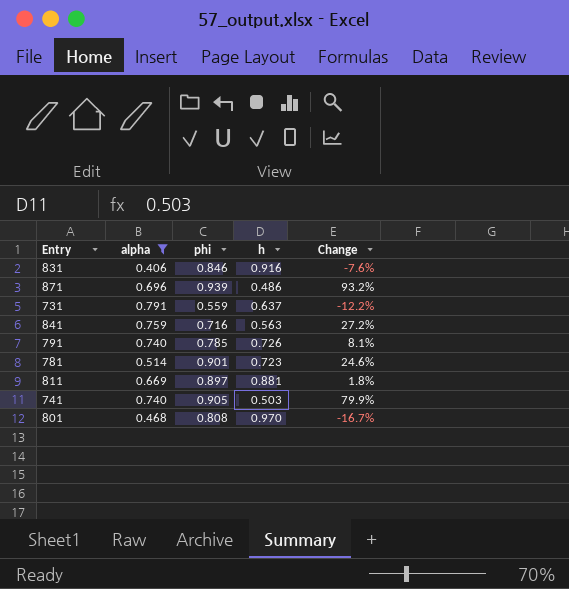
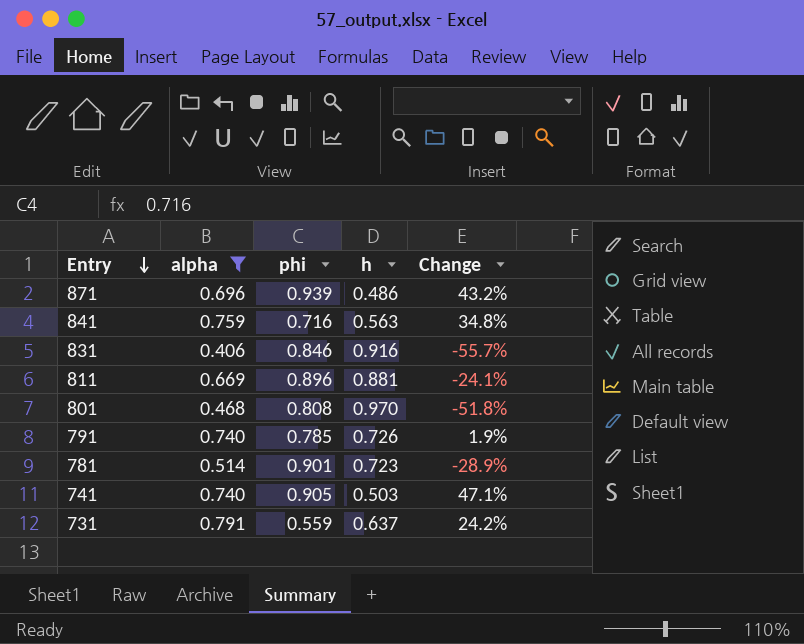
row order: none -> Entry descending
column Change | formula: ([phi] - [h]) / [h] -> ([alpha] - [h]) / [h]
811 | phi: 0.897 -> 0.896

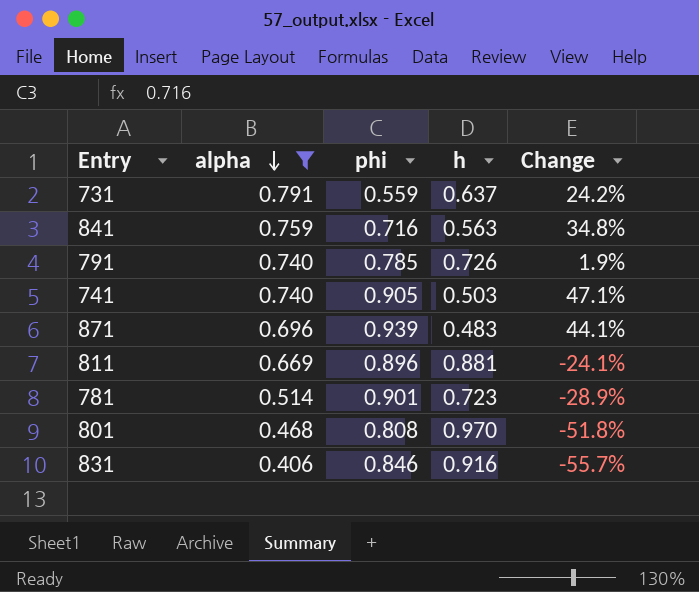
row order: Entry descending -> alpha descending
871 | h: 0.486 -> 0.483
871 | Change: 43.2% -> 44.1%

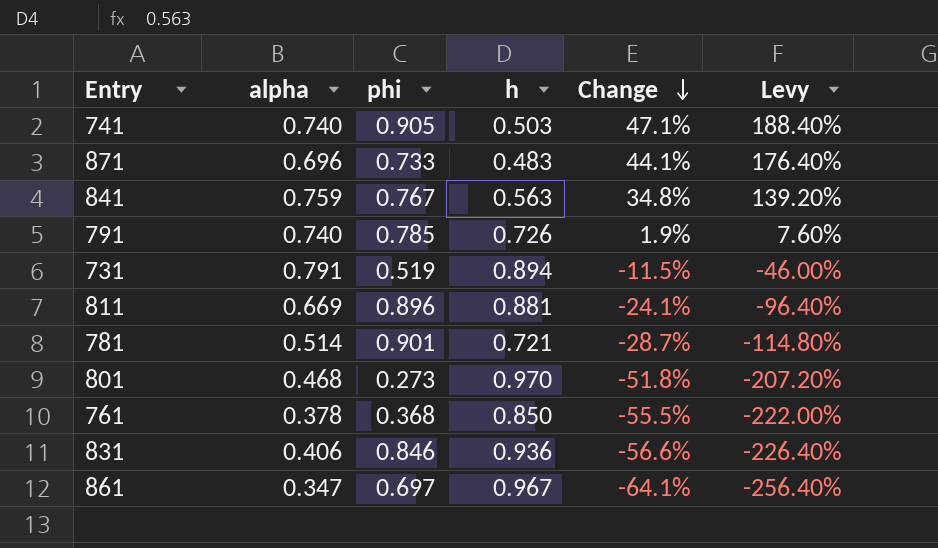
filter: alpha >= 0.406 -> none
row order: alpha descending -> Change descending
column Levy | formula: none -> [Change] * 4
871 | phi: 0.939 -> 0.733
841 | phi: 0.716 -> 0.767
731 | phi: 0.559 -> 0.519
731 | h: 0.637 -> 0.894
731 | Change: 24.2% -> -11.5%
781 | h: 0.723 -> 0.721
781 | Change: -28.9% -> -28.7%
801 | phi: 0.808 -> 0.273
831 | h: 0.916 -> 0.936
831 | Change: -55.7% -> -56.6%

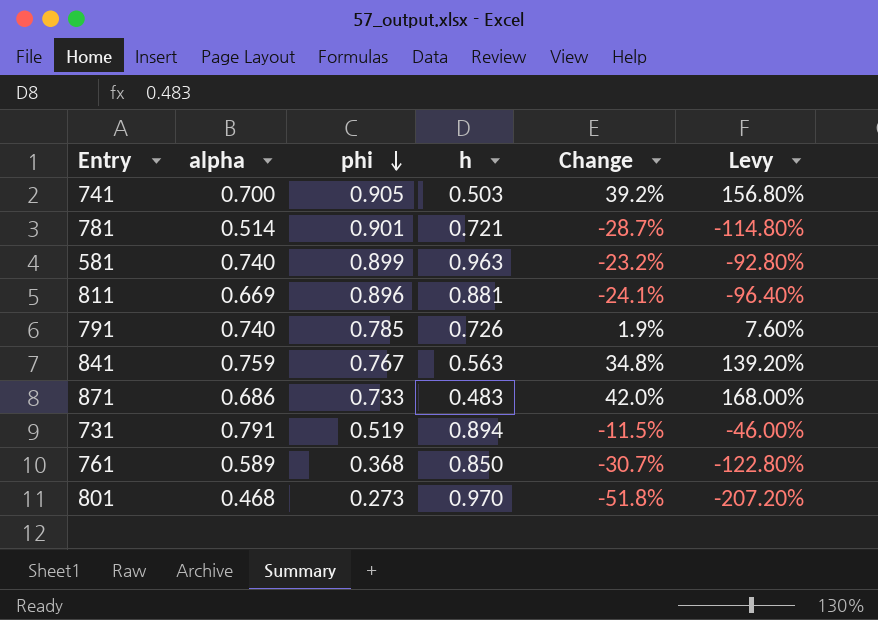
row order: Change descending -> phi descending
row 831: 0.406 | 0.846 | 0.936 | -56.6% | -226.40% -> none
row 861: 0.347 | 0.697 | 0.967 | -64.1% | -256.40% -> none
741 | alpha: 0.740 -> 0.700
741 | Change: 47.1% -> 39.2%
741 | Levy: 188.40% -> 156.80%
row 581: none -> 0.740 | 0.899 | 0.963 | -23.2% | -92.80%
871 | alpha: 0.696 -> 0.686
871 | Change: 44.1% -> 42.0%
871 | Levy: 176.40% -> 168.00%
761 | alpha: 0.378 -> 0.589
761 | Change: -55.5% -> -30.7%
761 | Levy: -222.00% -> -122.80%

